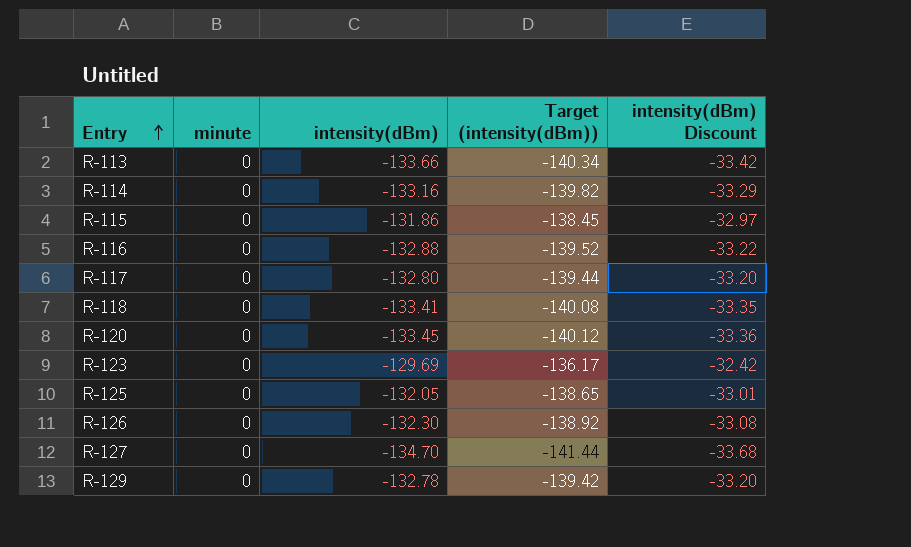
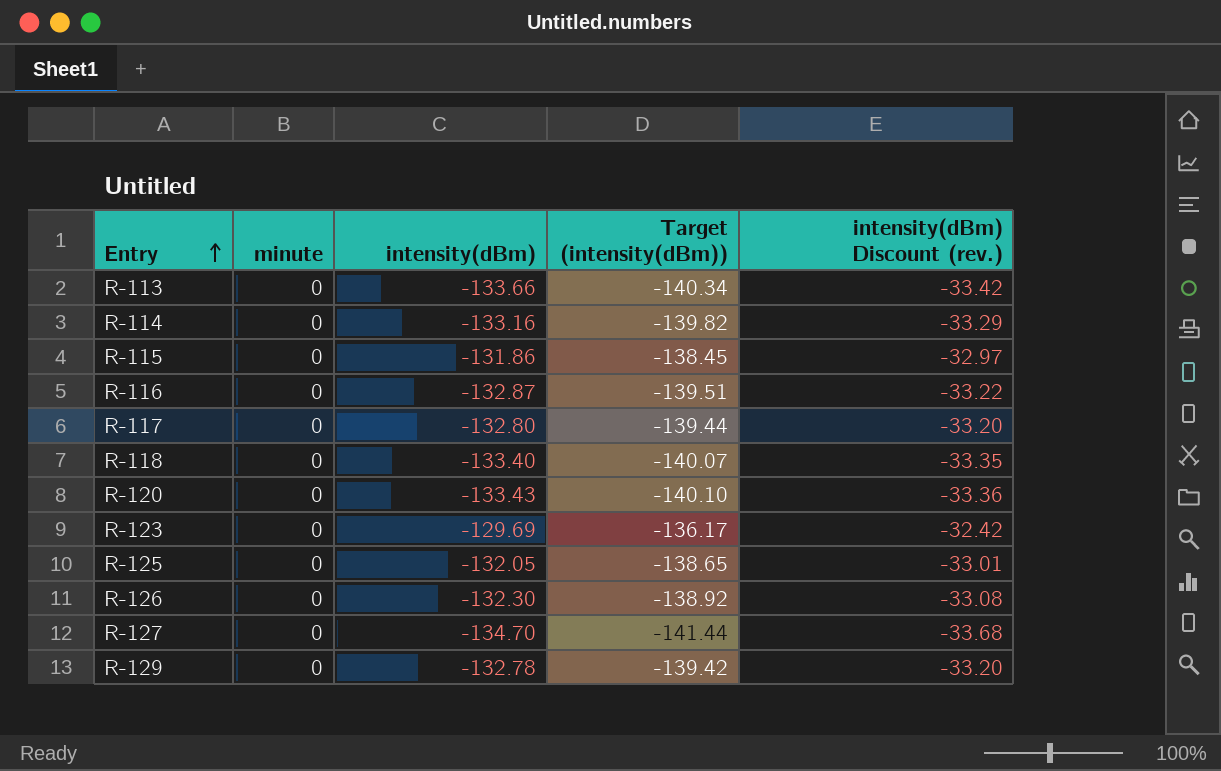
column name: intensity(dBm) Discount -> intensity(dBm) Discount (rev.)
R-116 | intensity(dBm): -132.88 -> -132.87
R-116 | Target (intensity(dBm)): -139.52 -> -139.51
R-118 | intensity(dBm): -133.41 -> -133.40
R-118 | Target (intensity(dBm)): -140.08 -> -140.07
R-120 | intensity(dBm): -133.45 -> -133.43
R-120 | Target (intensity(dBm)): -140.12 -> -140.10

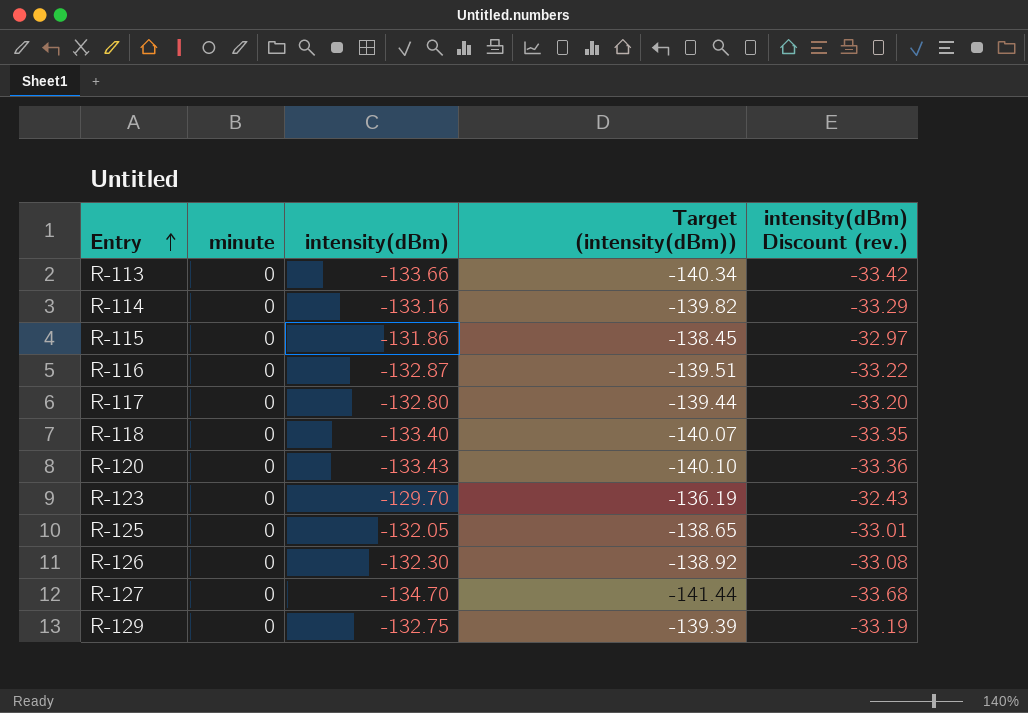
R-123 | intensity(dBm): -129.69 -> -129.70
R-123 | Target (intensity(dBm)): -136.17 -> -136.19
R-123 | intensity(dBm) Discount (rev.): -32.42 -> -32.43
R-129 | intensity(dBm): -132.78 -> -132.75
R-129 | Target (intensity(dBm)): -139.42 -> -139.39
R-129 | intensity(dBm) Discount (rev.): -33.20 -> -33.19

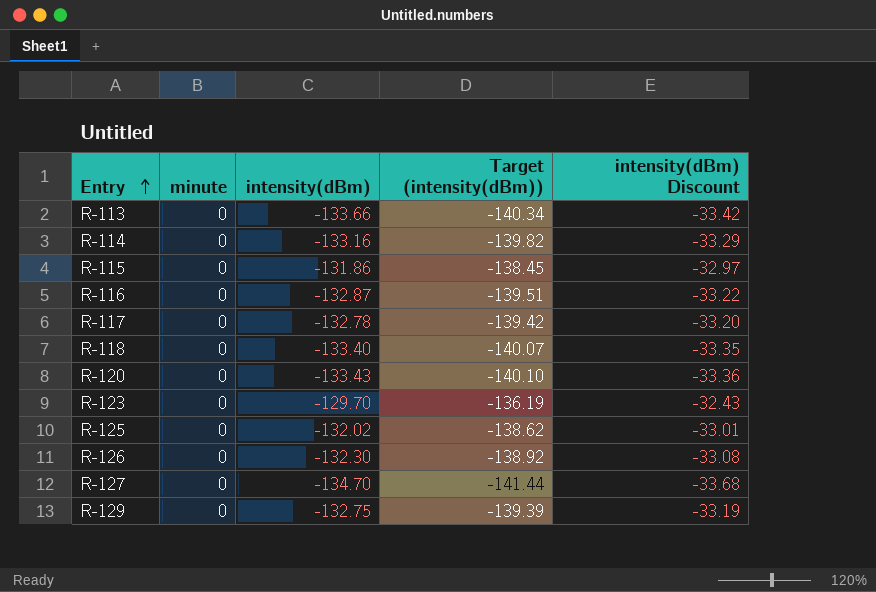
column name: intensity(dBm) Discount (rev.) -> intensity(dBm) Discount
R-117 | intensity(dBm): -132.80 -> -132.78
R-117 | Target (intensity(dBm)): -139.44 -> -139.42
R-125 | intensity(dBm): -132.05 -> -132.02
R-125 | Target (intensity(dBm)): -138.65 -> -138.62

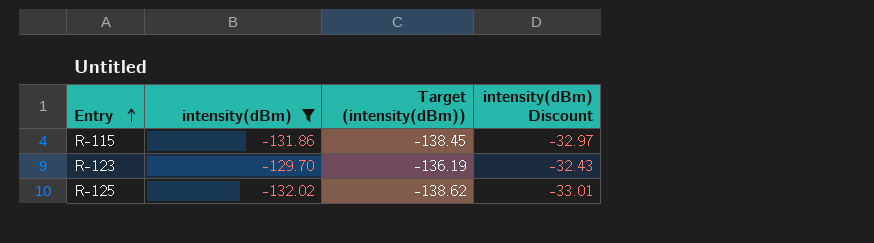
filter: none -> intensity(dBm) >= -132.02
column minute | position: 2 -> none

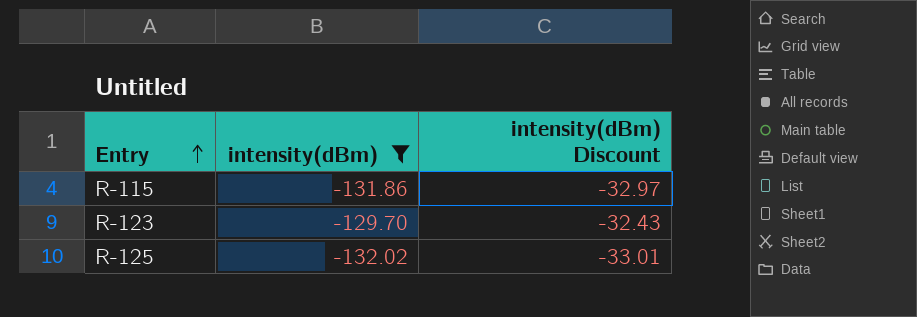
column Target (intensity(dBm)) | formula: [intensity(dBm)] * 1.05 -> none

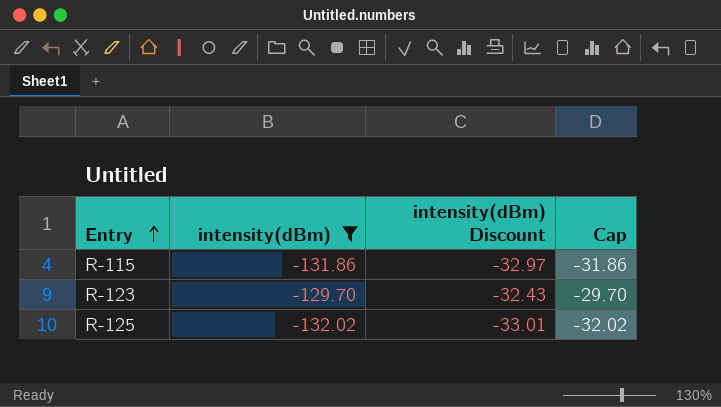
column Cap | formula: none -> [intensity(dBm)] + 100

